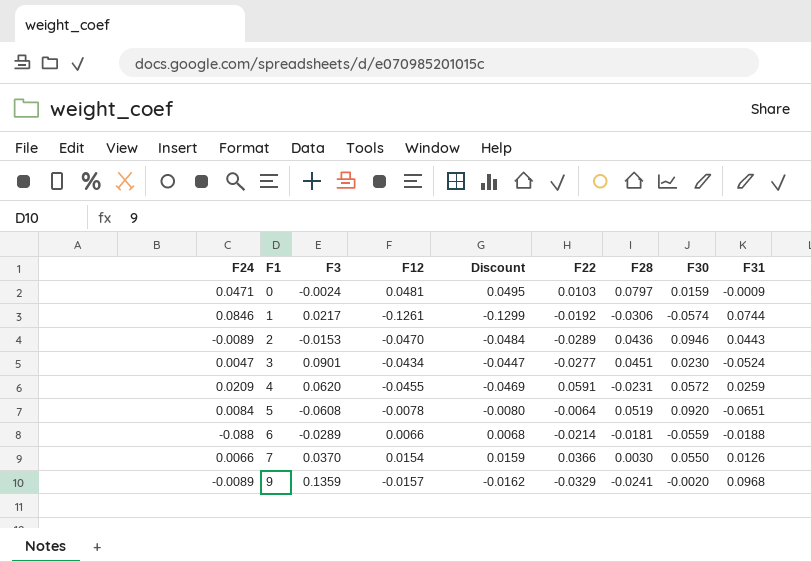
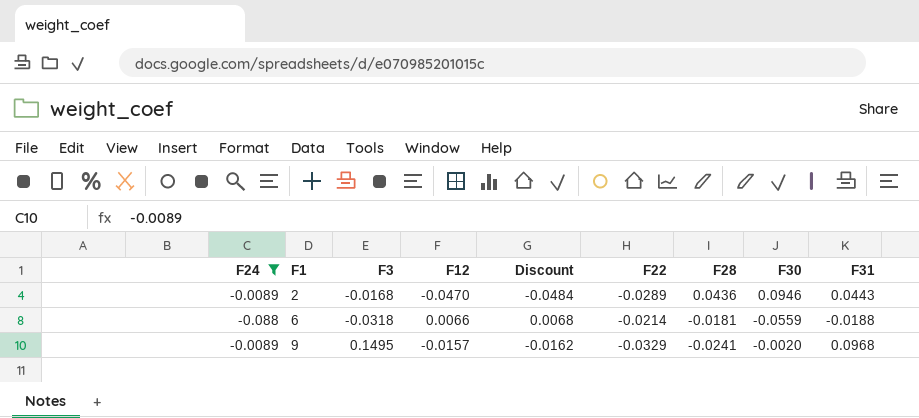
filter: none -> F24 <= -0.0089
2 | F3: -0.0153 -> -0.0168
6 | F3: -0.0289 -> -0.0318
9 | F3: 0.1359 -> 0.1495

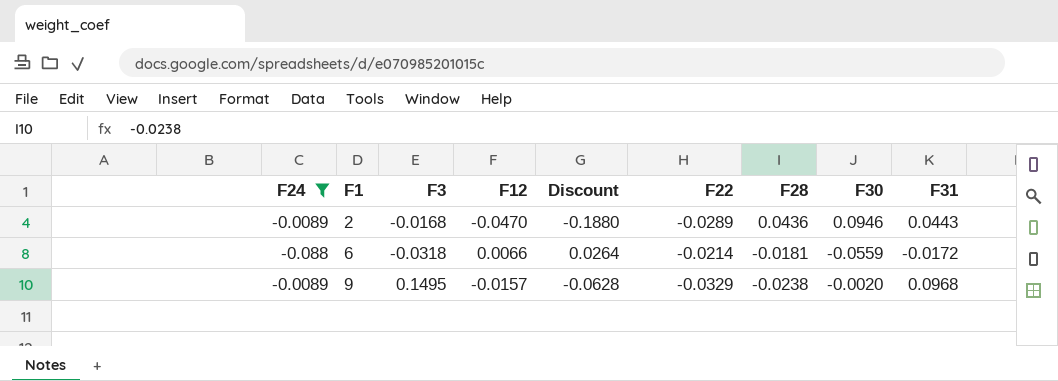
column Discount | formula: [F12] * 1.03 -> [F12] * 4
6 | F31: -0.0188 -> -0.0172
9 | F28: -0.0241 -> -0.0238

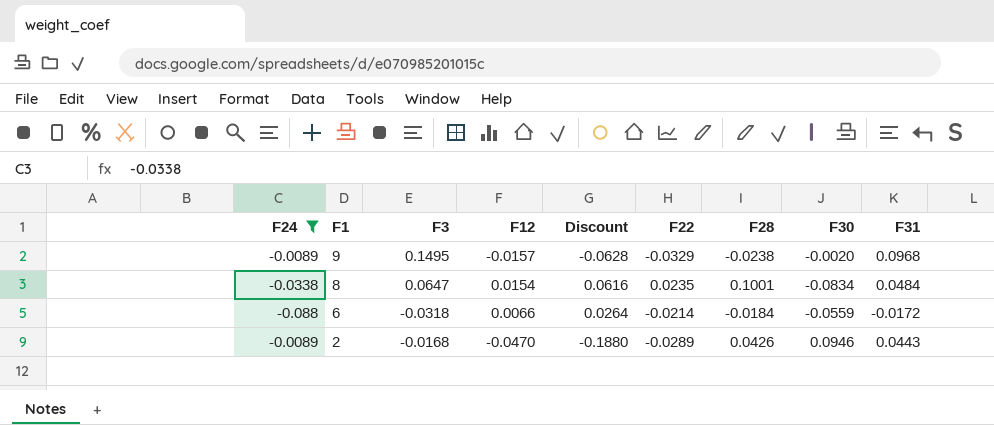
row order: F1 ascending -> F1 descending
row 8: none -> -0.0338 | 0.0647 | 0.0154 | 0.0616 | 0.0235 | 0.1001 | -0.0834 | 0.0484
6 | F28: -0.0181 -> -0.0184
2 | F28: 0.0436 -> 0.0426

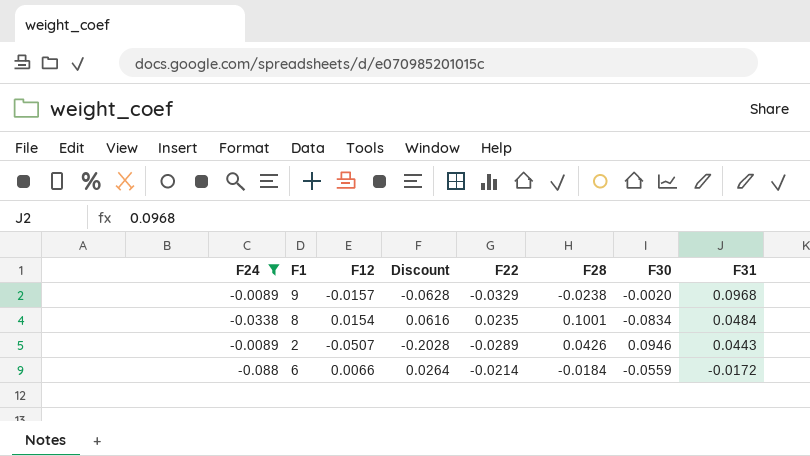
row order: F1 descending -> F31 descending
column F3 | position: 3 -> none
2 | F12: -0.0470 -> -0.0507
2 | Discount: -0.1880 -> -0.2028

